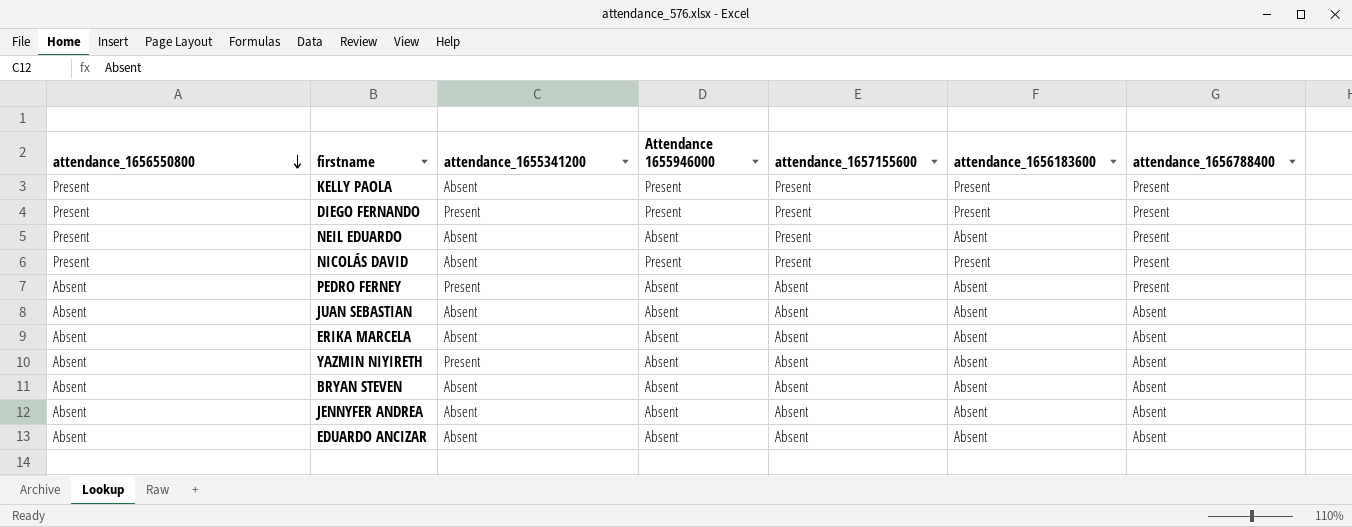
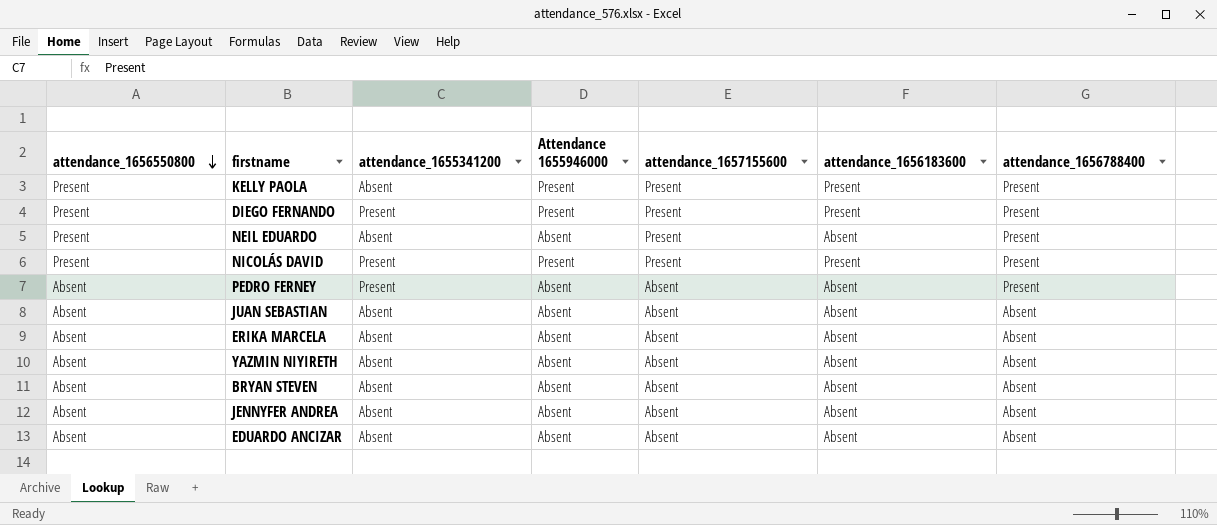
NICOLÁS DAVID | attendance_1655341200: Absent -> Present
YAZMIN NIYIRETH | attendance_1655341200: Present -> Absent

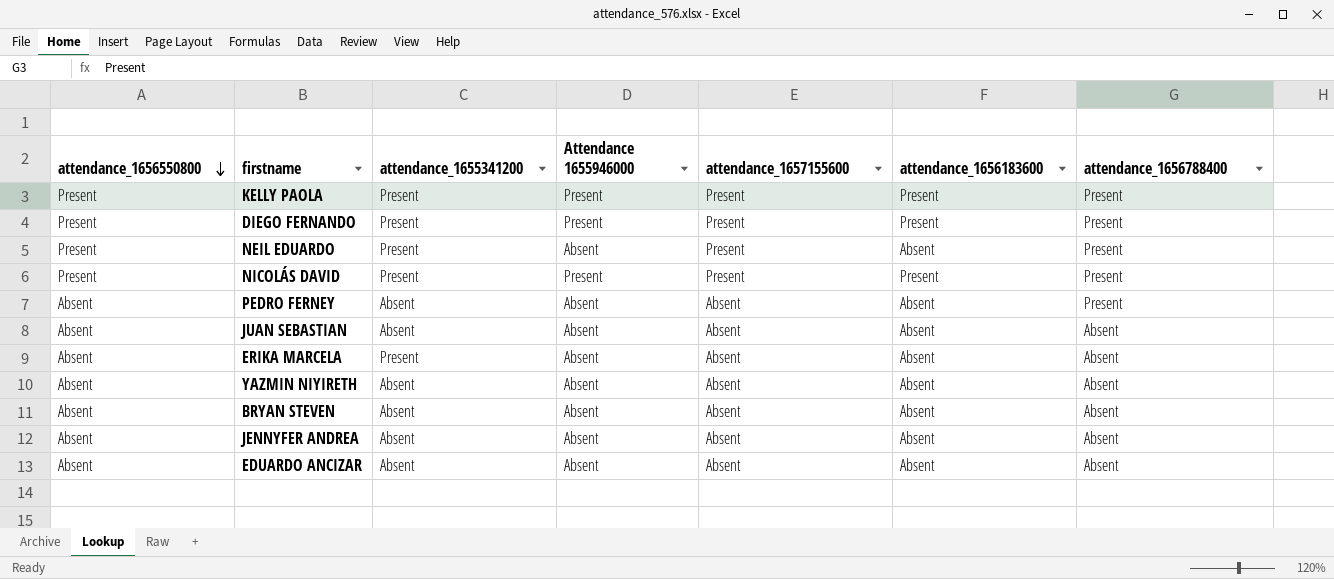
KELLY PAOLA | attendance_1655341200: Absent -> Present
NEIL EDUARDO | attendance_1655341200: Absent -> Present
PEDRO FERNEY | attendance_1655341200: Present -> Absent
ERIKA MARCELA | attendance_1655341200: Absent -> Present

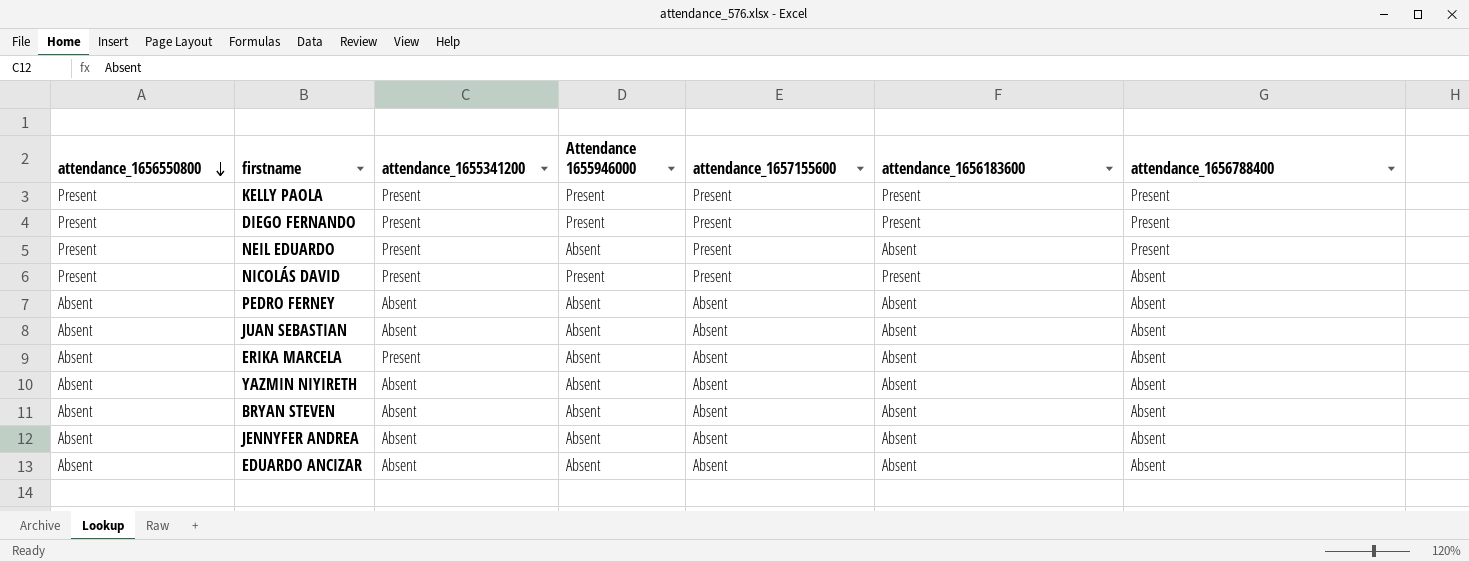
NICOLÁS DAVID | attendance_1656788400: Present -> Absent
PEDRO FERNEY | attendance_1656788400: Present -> Absent

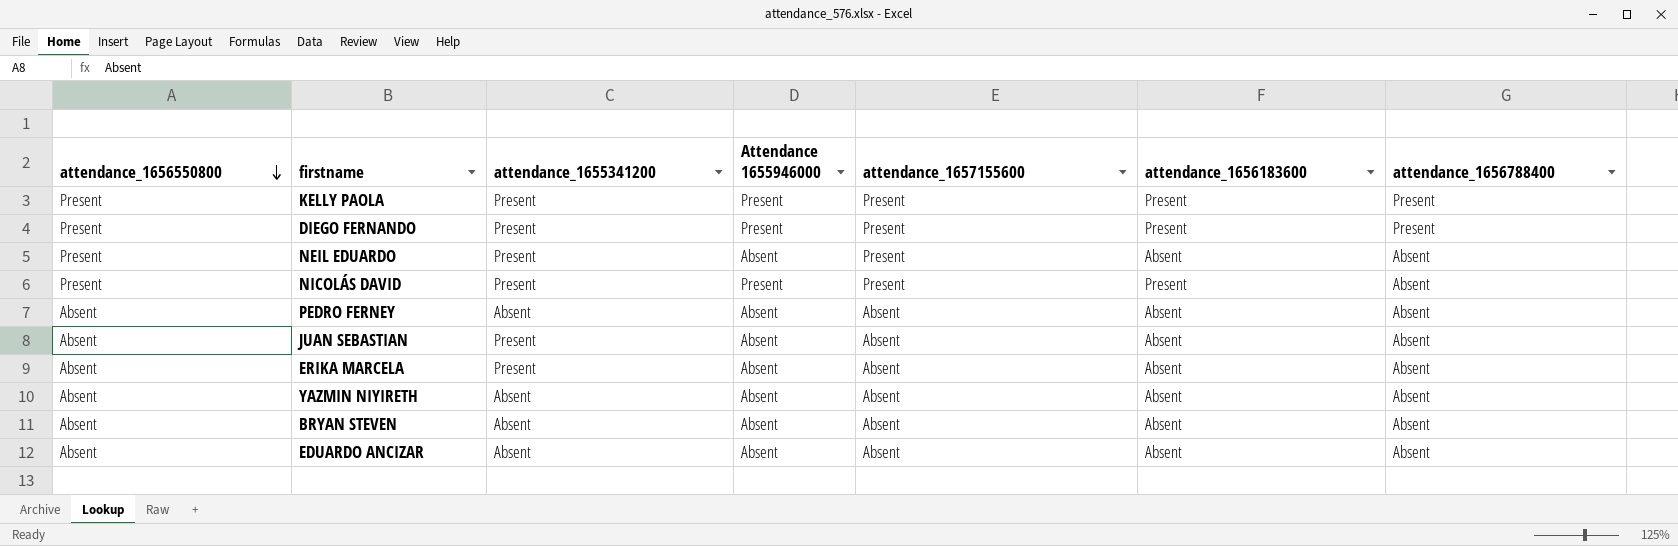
row JENNYFER ANDREA: Absent | Absent | Absent | Absent | Absent | Absent -> none
NEIL EDUARDO | attendance_1656788400: Present -> Absent
JUAN SEBASTIAN | attendance_1655341200: Absent -> Present

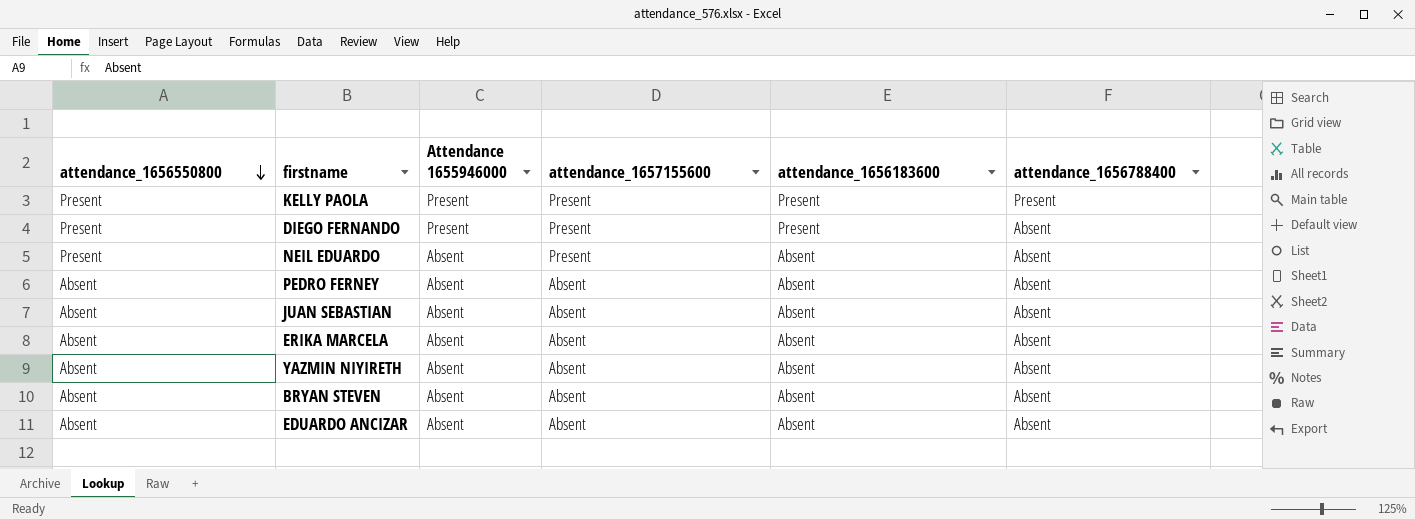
column attendance_1655341200 | position: 3 -> none
row NICOLÁS DAVID: Present | Present | Present | Present | Present | Absent -> none
DIEGO FERNANDO | attendance_1656788400: Present -> Absent

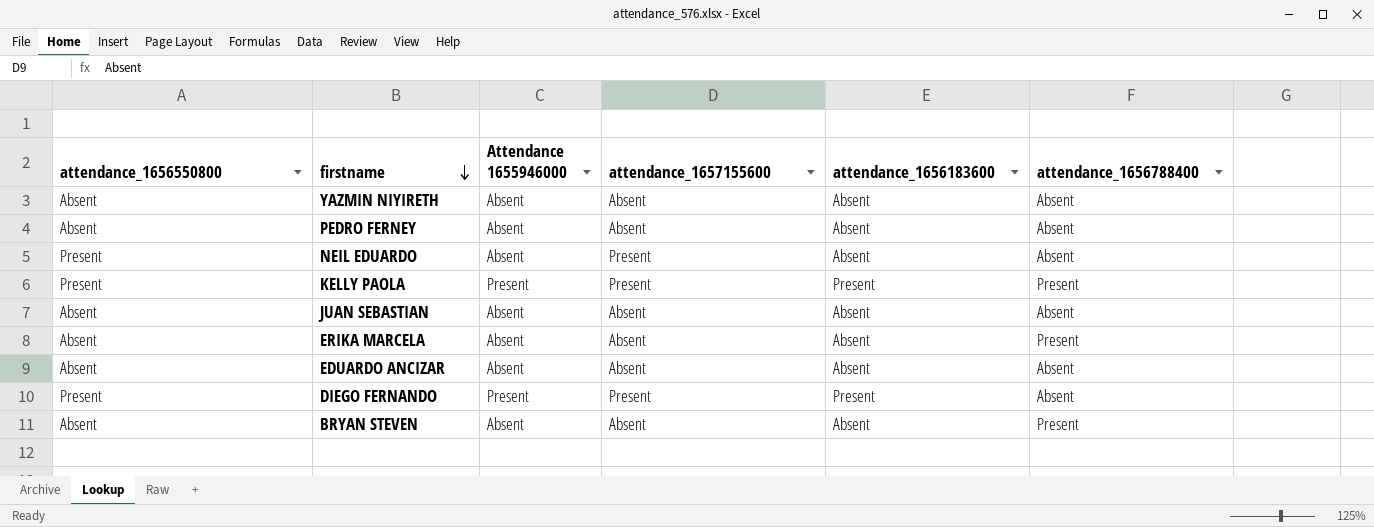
row order: attendance_1656550800 descending -> firstname descending
ERIKA MARCELA | attendance_1656788400: Absent -> Present
BRYAN STEVEN | attendance_1656788400: Absent -> Present

